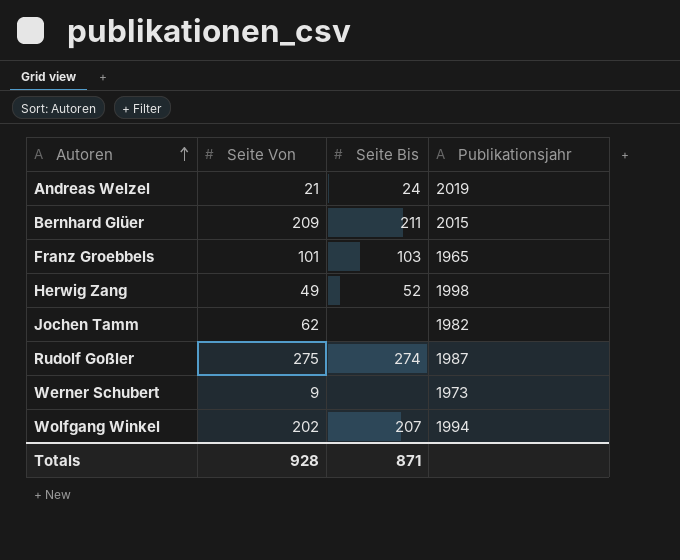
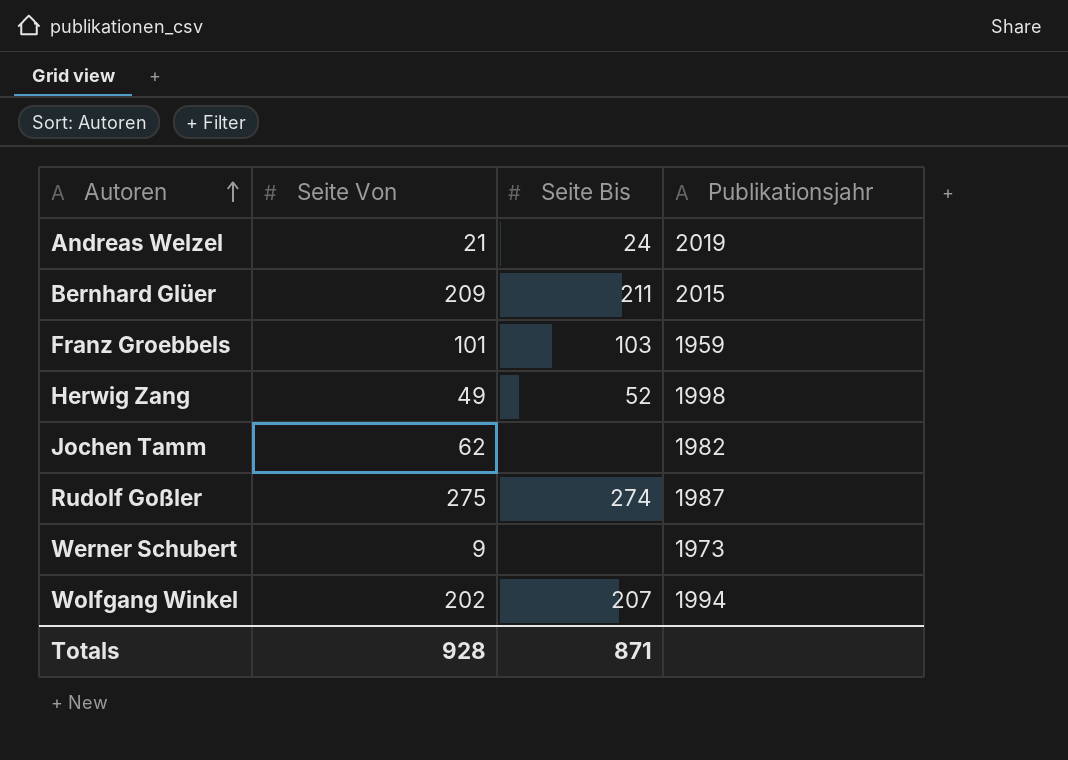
Franz Groebbels | Publikationsjahr: 1965 -> 1959

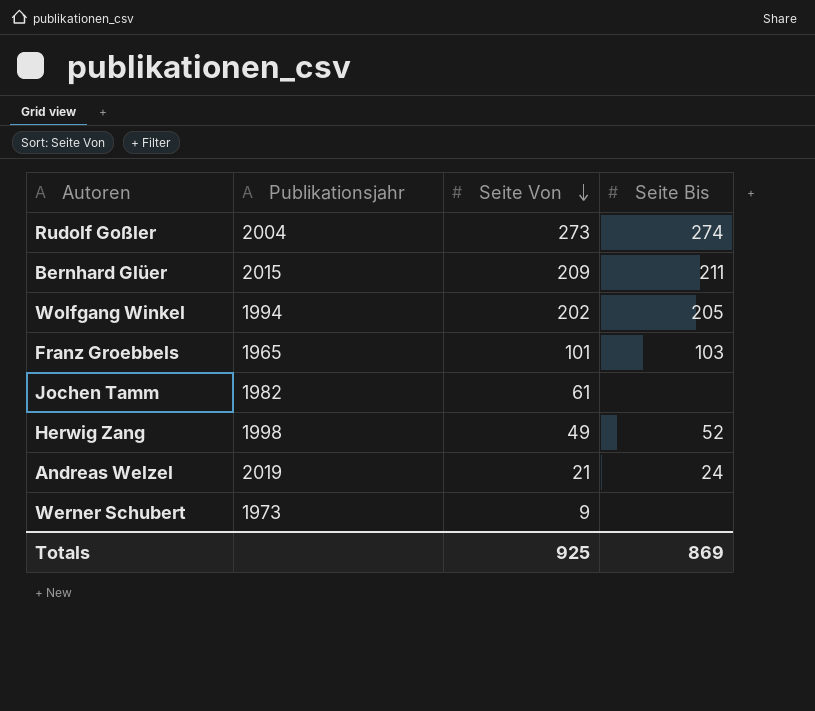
row order: Autoren ascending -> Seite Von descending
column Publikationsjahr | position: 4 -> 2
Rudolf Goßler | Publikationsjahr: 1987 -> 2004
Rudolf Goßler | Seite Von: 275 -> 273
Wolfgang Winkel | Seite Bis: 207 -> 205
Franz Groebbels | Publikationsjahr: 1959 -> 1965
Jochen Tamm | Seite Von: 62 -> 61
Totals | Seite Von: 928 -> 925
Totals | Seite Bis: 871 -> 869

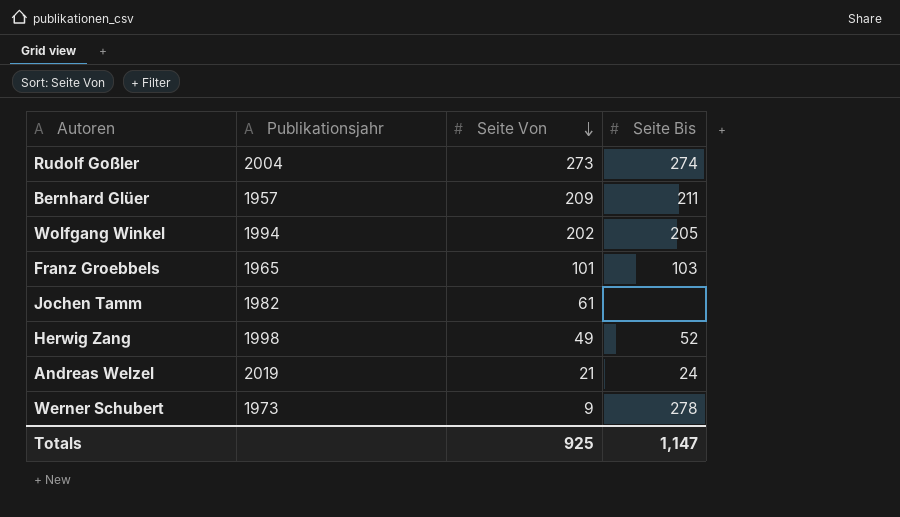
Bernhard Glüer | Publikationsjahr: 2015 -> 1957
Werner Schubert | Seite Bis: none -> 278
Totals | Seite Bis: 869 -> 1,147

